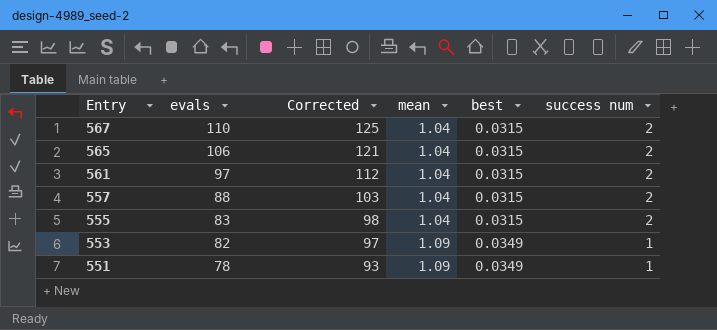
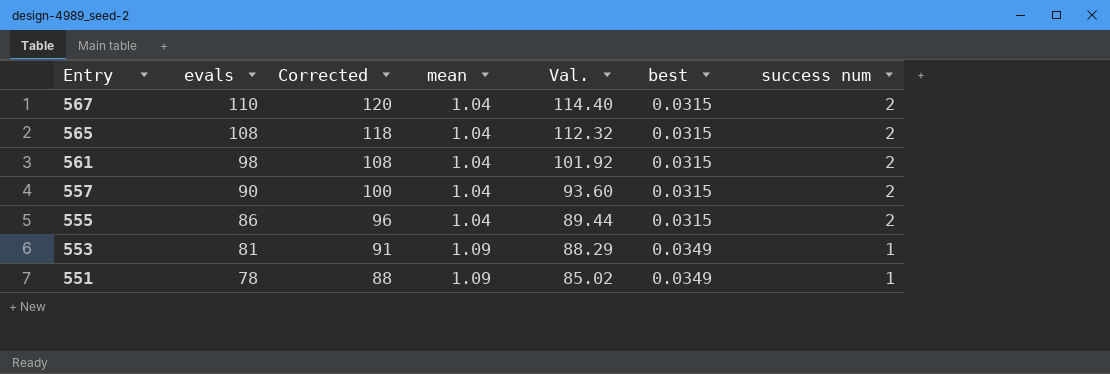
column Corrected | formula: [evals] + 15 -> [evals] + 10
column Val. | formula: none -> [evals] * [mean]
565 | evals: 106 -> 108
561 | evals: 97 -> 98
557 | evals: 88 -> 90
555 | evals: 83 -> 86
553 | evals: 82 -> 81

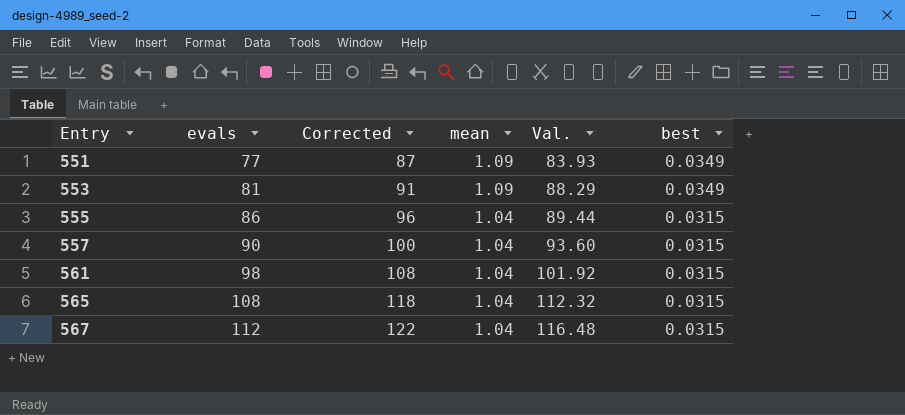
row order: Entry descending -> Entry ascending
column success num | position: 7 -> none
551 | evals: 78 -> 77
551 | Corrected: 88 -> 87
551 | Val.: 85.02 -> 83.93
567 | evals: 110 -> 112
567 | Corrected: 120 -> 122
567 | Val.: 114.40 -> 116.48

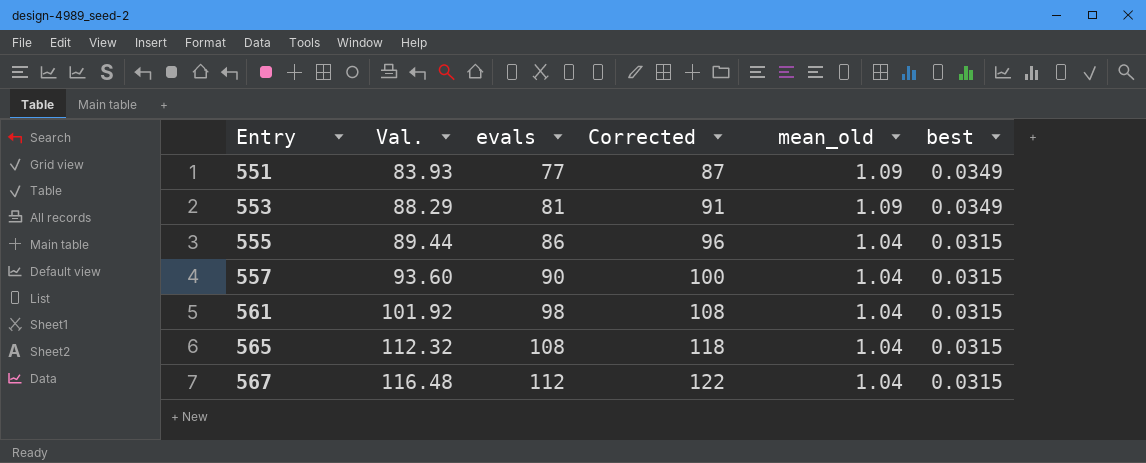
column Val. | position: 5 -> 2
column name: mean -> mean_old

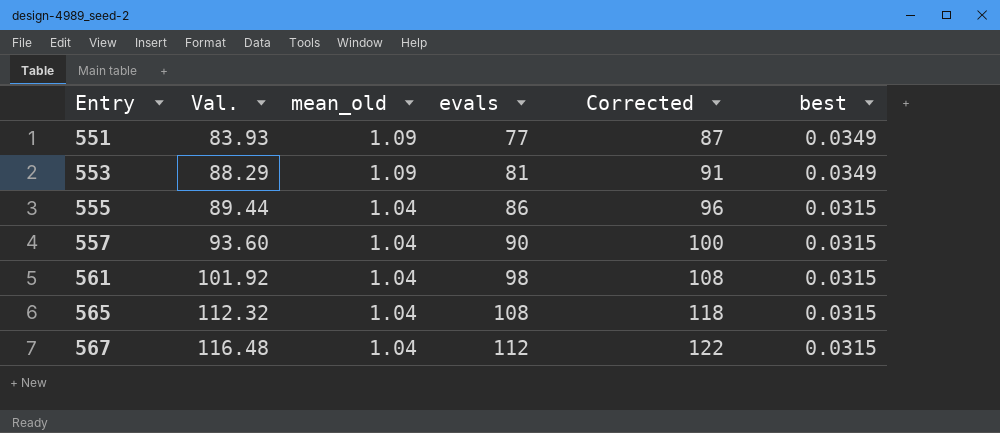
column mean_old | position: 5 -> 3

